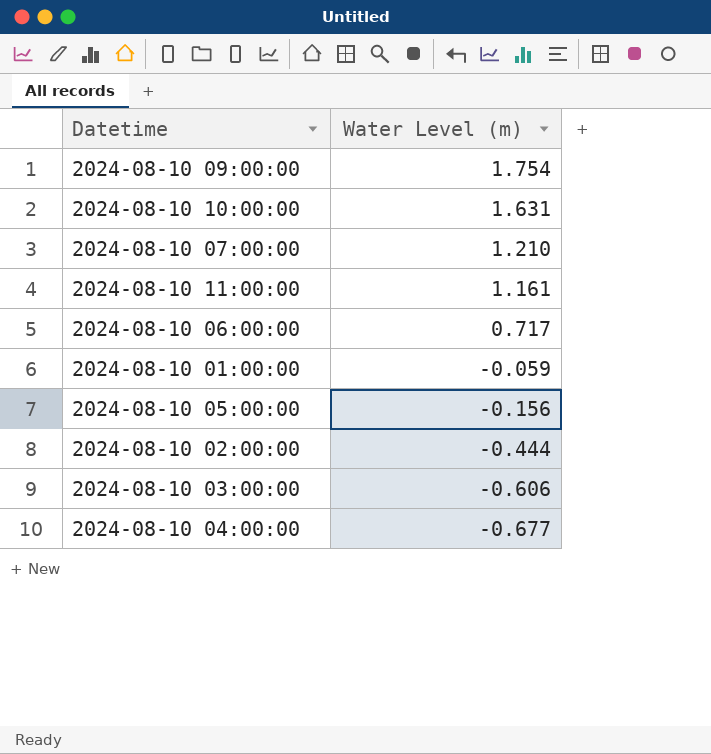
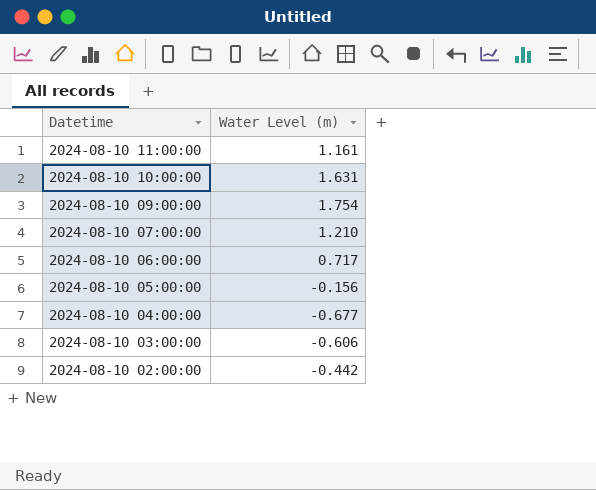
row order: Water Level (m) descending -> Datetime descending
row 2024-08-10 01:00:00: -0.059 -> none
2024-08-10 02:00:00 | Water Level (m): -0.444 -> -0.442

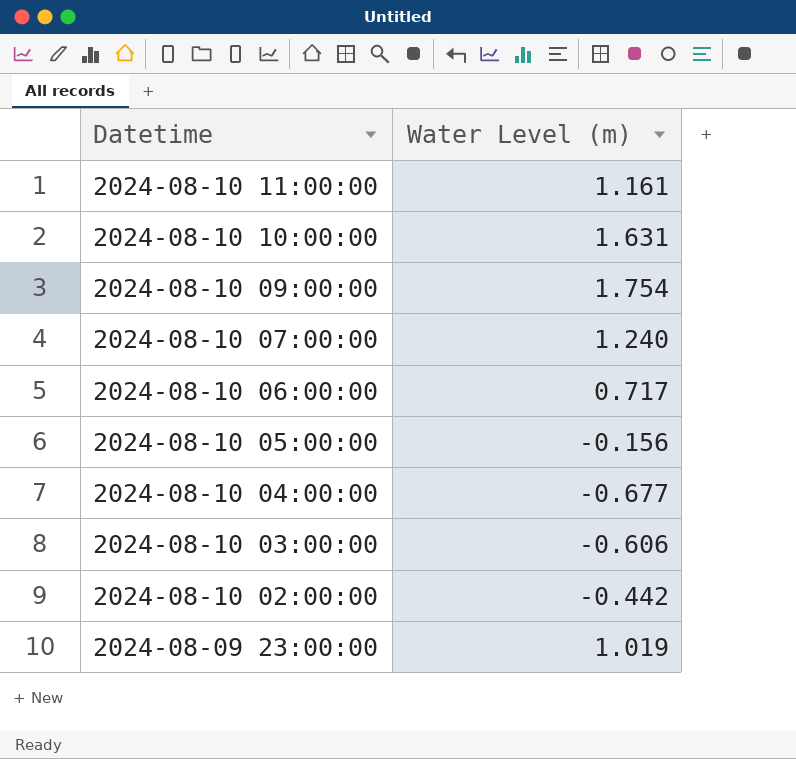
2024-08-10 07:00:00 | Water Level (m): 1.210 -> 1.240
row 2024-08-09 23:00:00: none -> 1.019

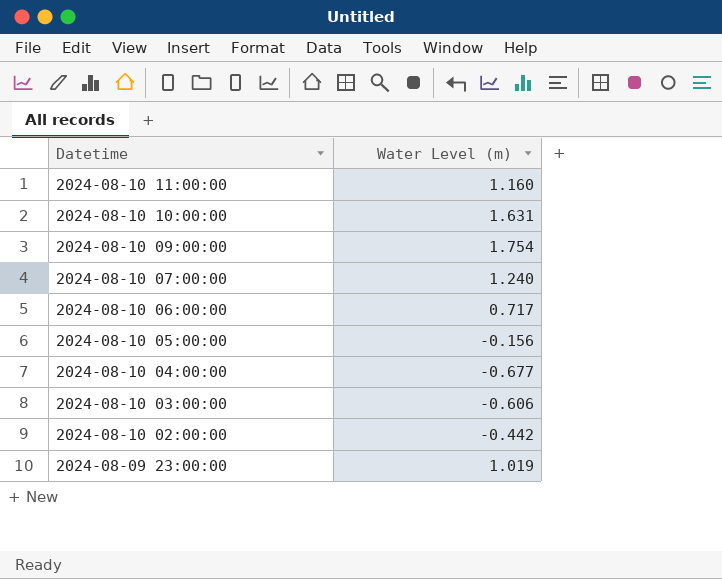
2024-08-10 11:00:00 | Water Level (m): 1.161 -> 1.160

